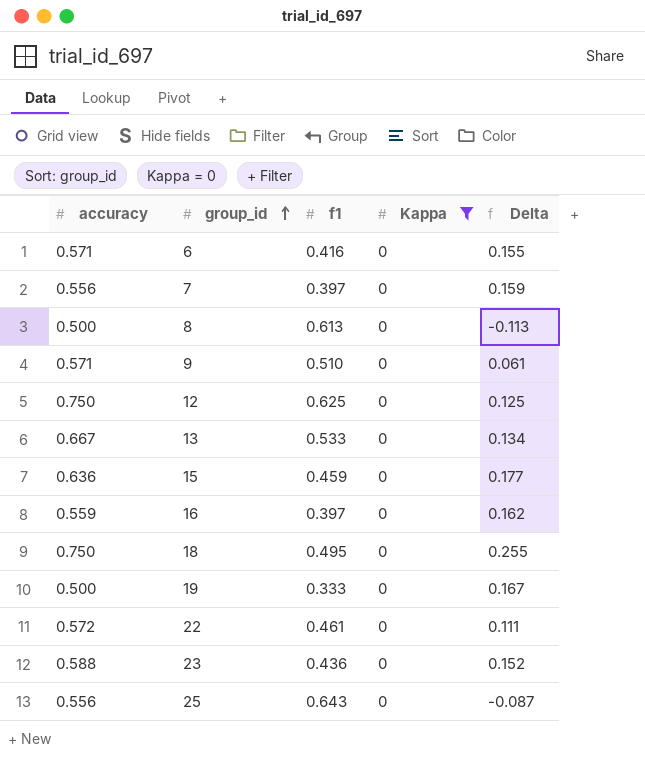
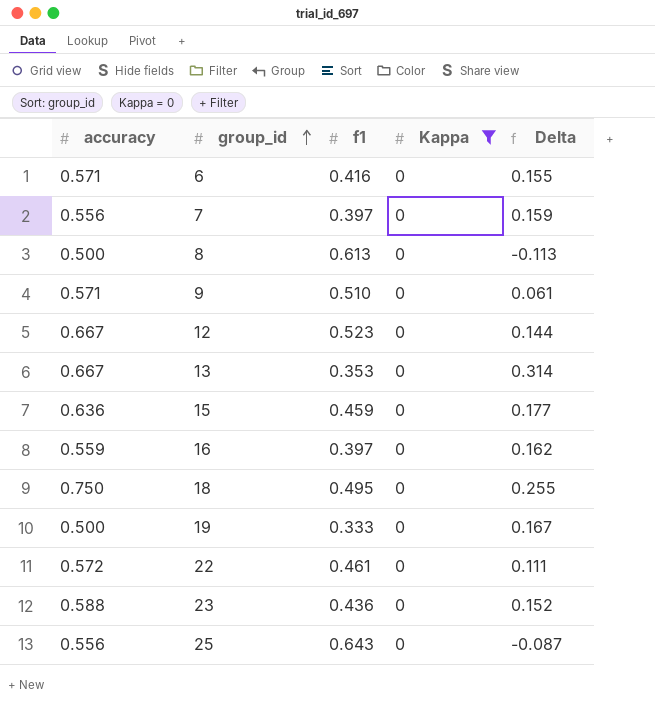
12 | accuracy: 0.750 -> 0.667
12 | f1: 0.625 -> 0.523
12 | Delta: 0.125 -> 0.144
13 | f1: 0.533 -> 0.353
13 | Delta: 0.134 -> 0.314

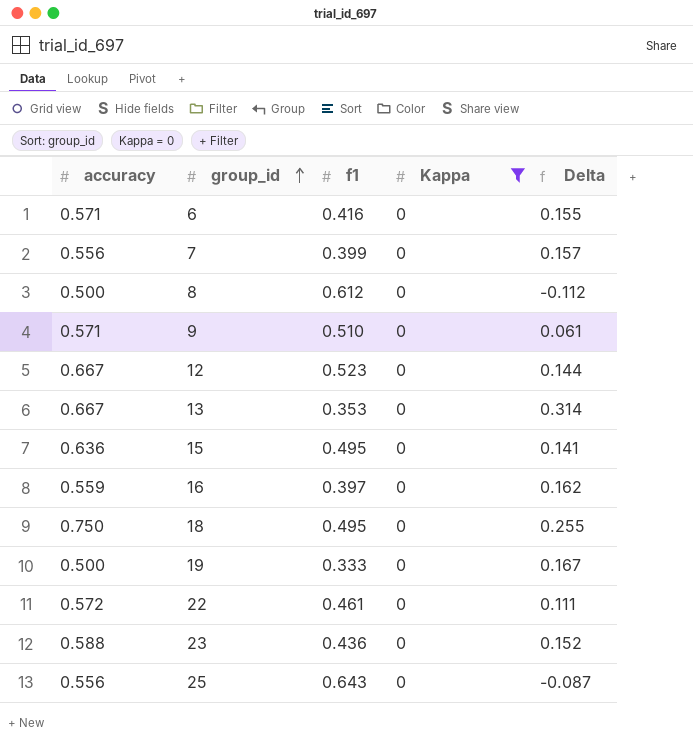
7 | f1: 0.397 -> 0.399
7 | Delta: 0.159 -> 0.157
8 | f1: 0.613 -> 0.612
8 | Delta: -0.113 -> -0.112
15 | f1: 0.459 -> 0.495
15 | Delta: 0.177 -> 0.141

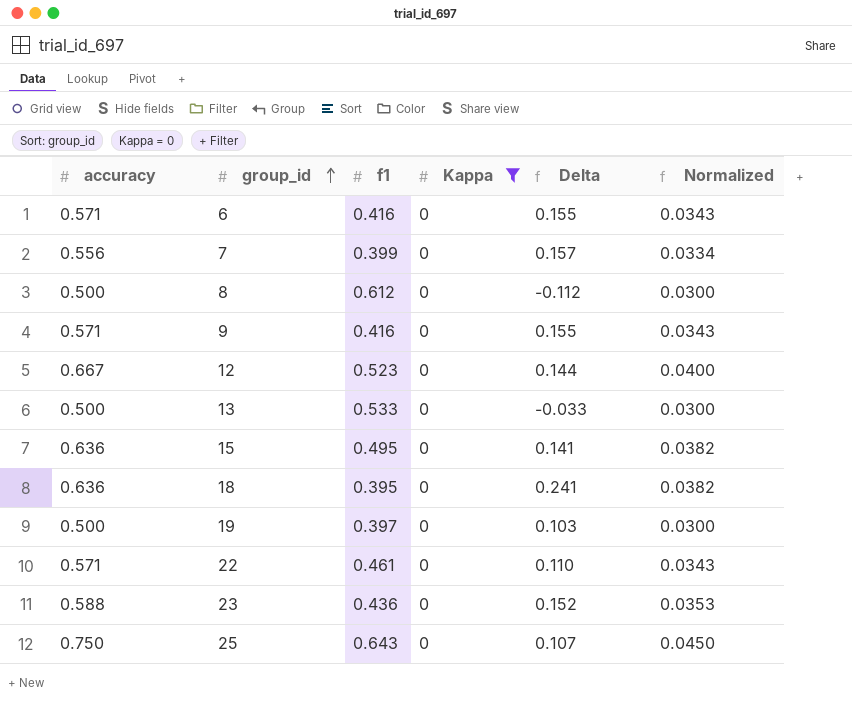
column Normalized | formula: none -> [accuracy] * 0.06
row 16: 0.559 | 0.397 | 0 | 0.162 -> none
9 | f1: 0.510 -> 0.416
9 | Delta: 0.061 -> 0.155
13 | accuracy: 0.667 -> 0.500
13 | f1: 0.353 -> 0.533
13 | Delta: 0.314 -> -0.033
18 | accuracy: 0.750 -> 0.636
18 | f1: 0.495 -> 0.395
18 | Delta: 0.255 -> 0.241
19 | f1: 0.333 -> 0.397
19 | Delta: 0.167 -> 0.103
22 | accuracy: 0.572 -> 0.571
22 | Delta: 0.111 -> 0.110
25 | accuracy: 0.556 -> 0.750
25 | Delta: -0.087 -> 0.107

